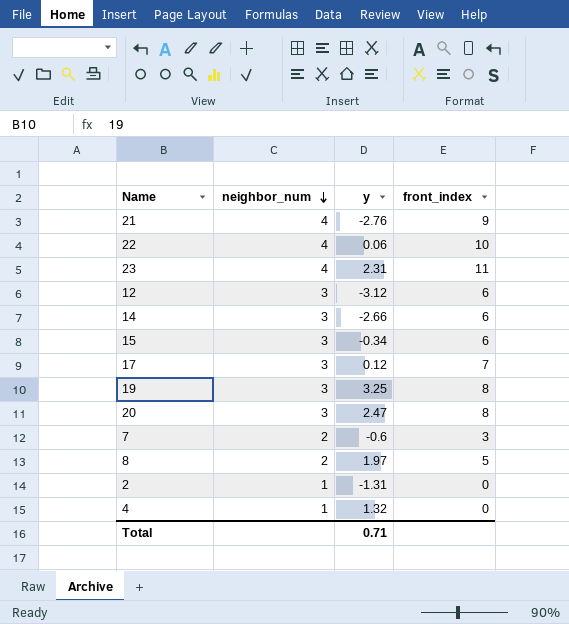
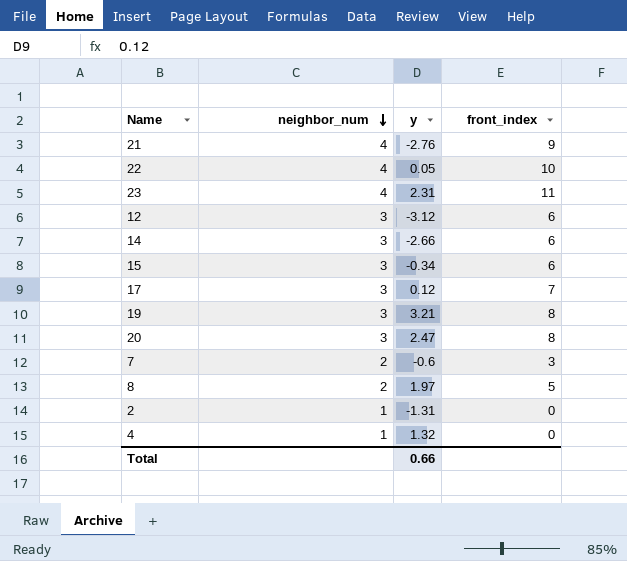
22 | y: 0.06 -> 0.05
19 | y: 3.25 -> 3.21
Total | y: 0.71 -> 0.66

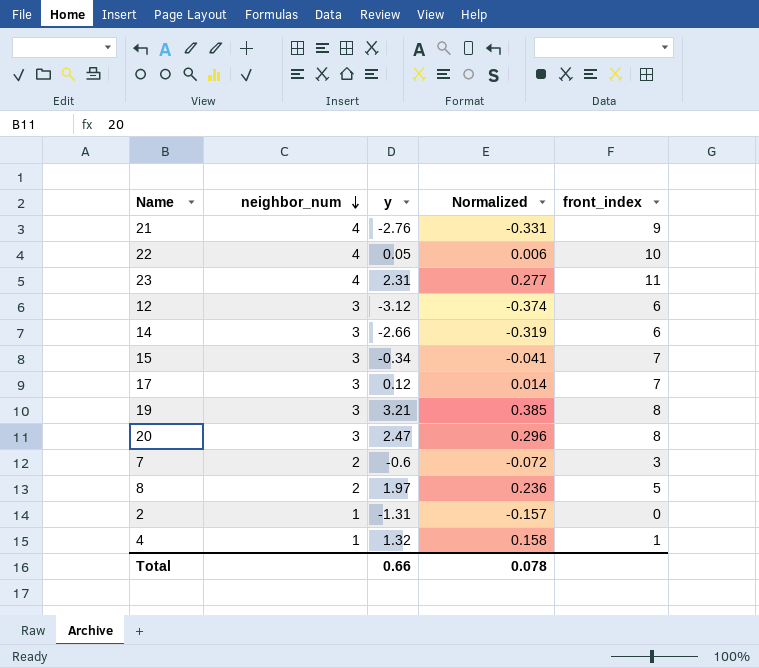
column Normalized | formula: none -> [y] * 0.12
15 | front_index: 6 -> 7
4 | front_index: 0 -> 1

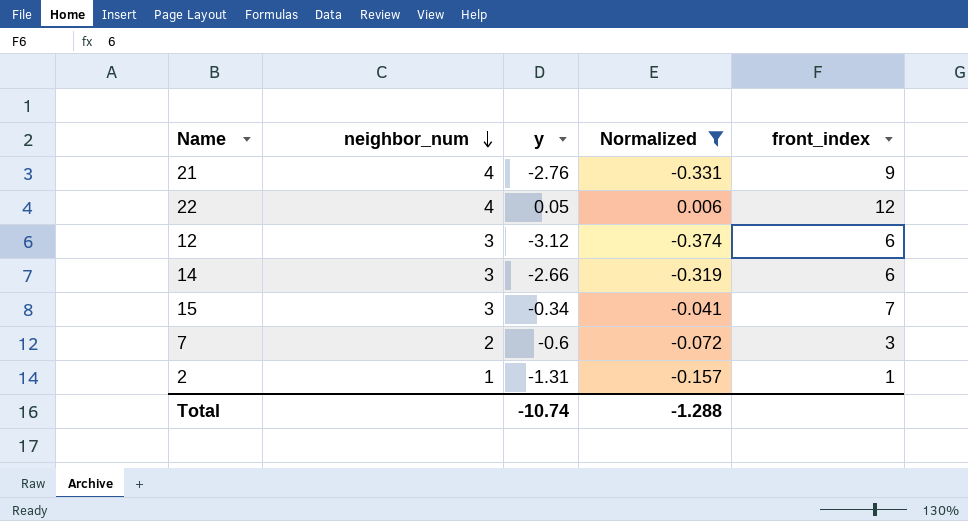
filter: none -> Normalized <= 0.006
22 | front_index: 10 -> 12
2 | front_index: 0 -> 1
Total | y: 0.66 -> -10.74
Total | Normalized: 0.078 -> -1.288

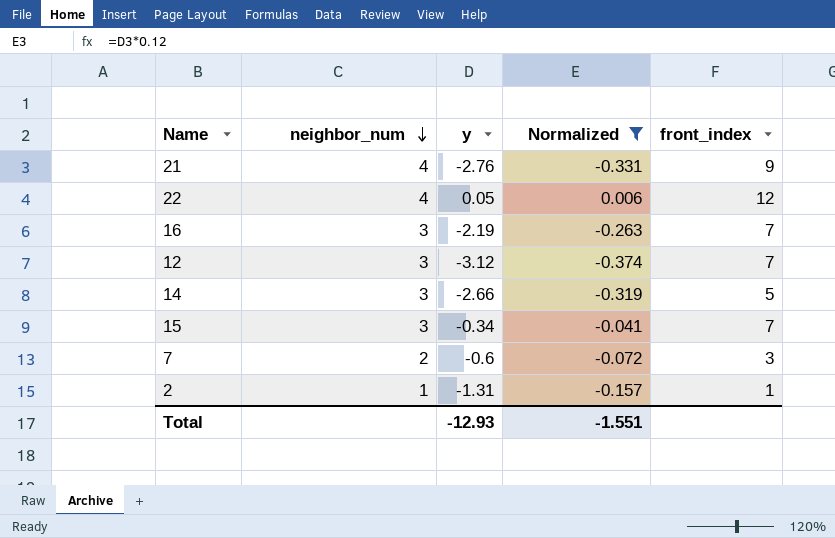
row 16: none -> 3 | -2.19 | -0.263 | 7
12 | front_index: 6 -> 7
14 | front_index: 6 -> 5
Total | y: -10.74 -> -12.93
Total | Normalized: -1.288 -> -1.551

